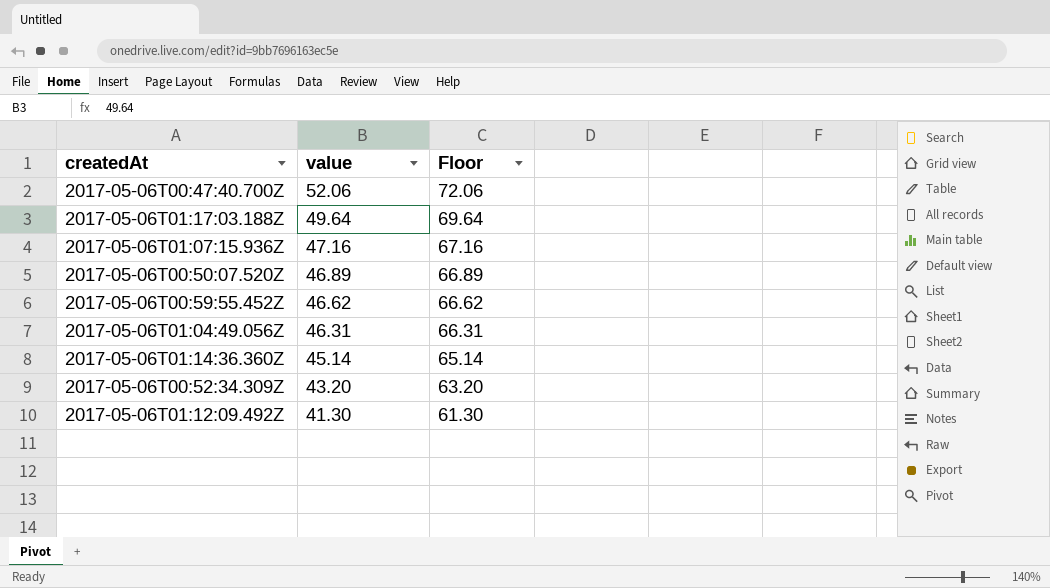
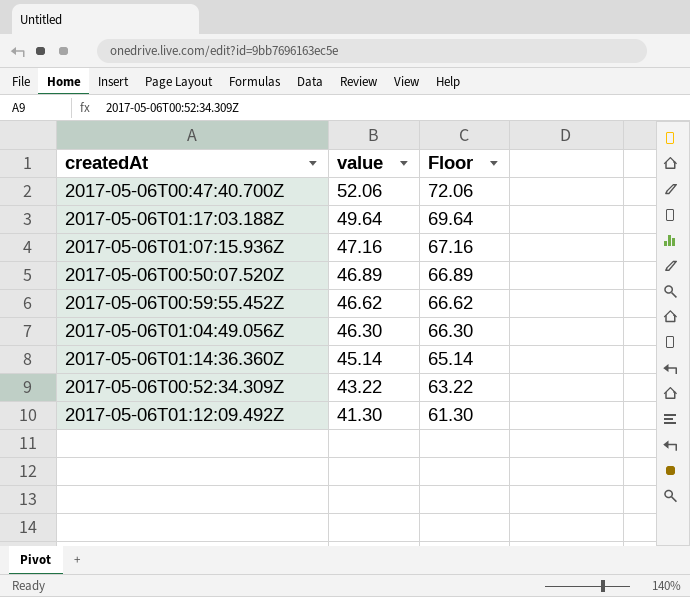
2017-05-06T01:04:49.056Z | value: 46.31 -> 46.30
2017-05-06T01:04:49.056Z | Floor: 66.31 -> 66.30
2017-05-06T00:52:34.309Z | value: 43.20 -> 43.22
2017-05-06T00:52:34.309Z | Floor: 63.20 -> 63.22

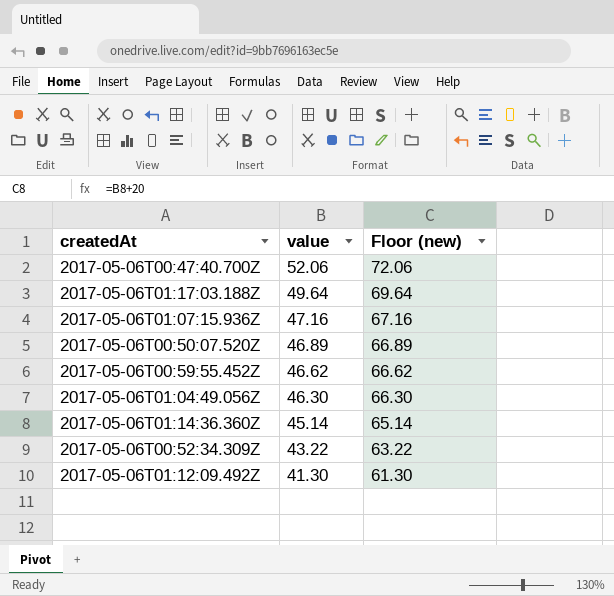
column name: Floor -> Floor (new)

